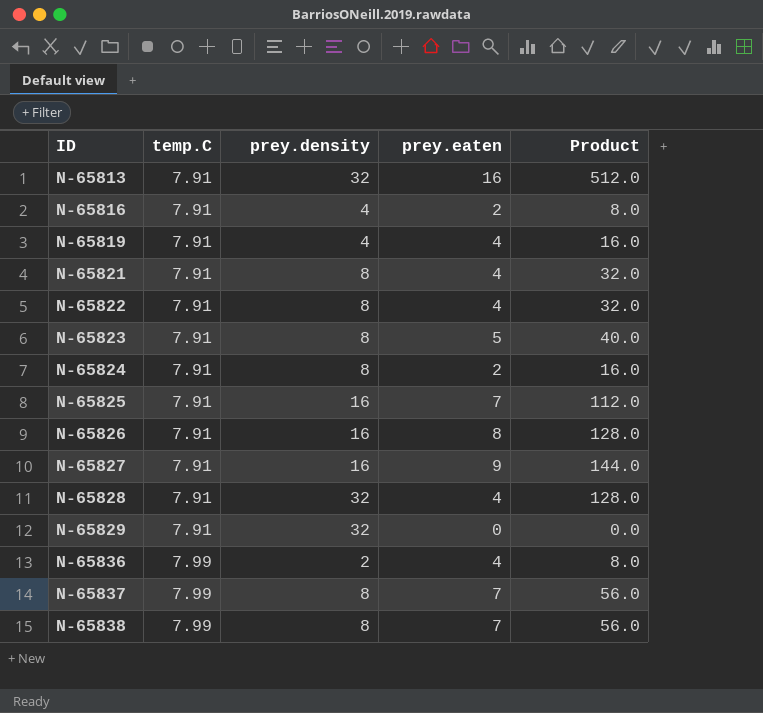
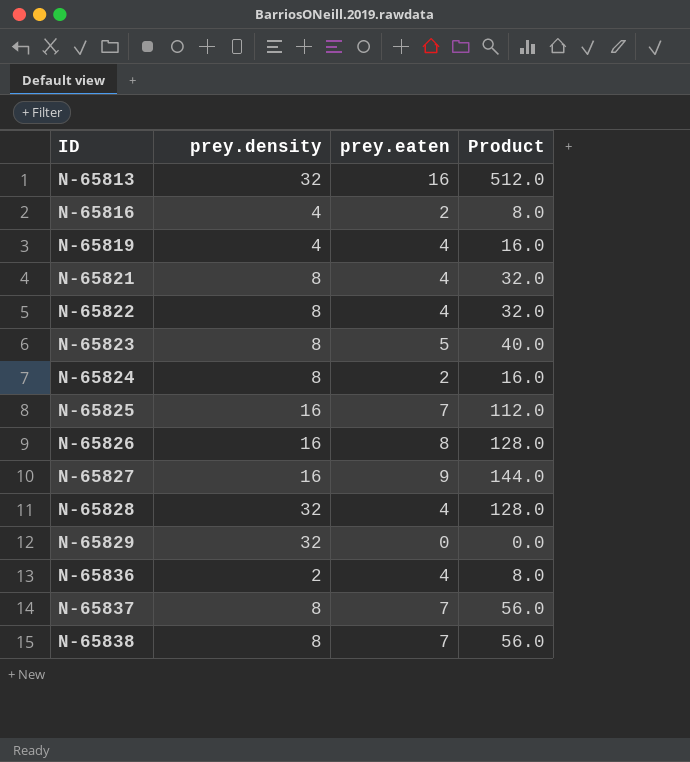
column temp.C | position: 2 -> none

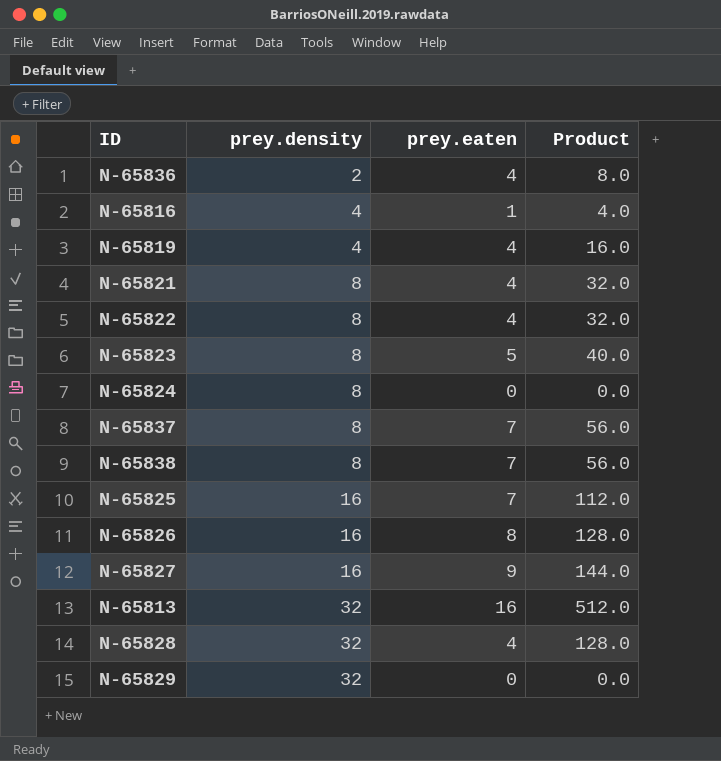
row order: ID ascending -> prey.density ascending
N-65816 | prey.eaten: 2 -> 1
N-65816 | Product: 8.0 -> 4.0
N-65824 | prey.eaten: 2 -> 0
N-65824 | Product: 16.0 -> 0.0

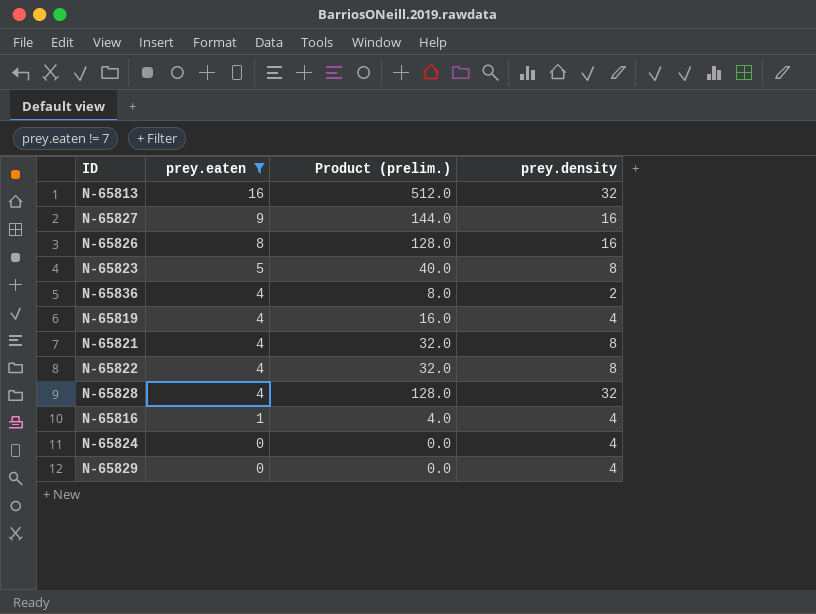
filter: none -> prey.eaten != 7
row order: prey.density ascending -> prey.eaten descending
column name: Product -> Product (prelim.)
column prey.density | position: 2 -> 4
N-65824 | prey.density: 8 -> 4
N-65829 | prey.density: 32 -> 4

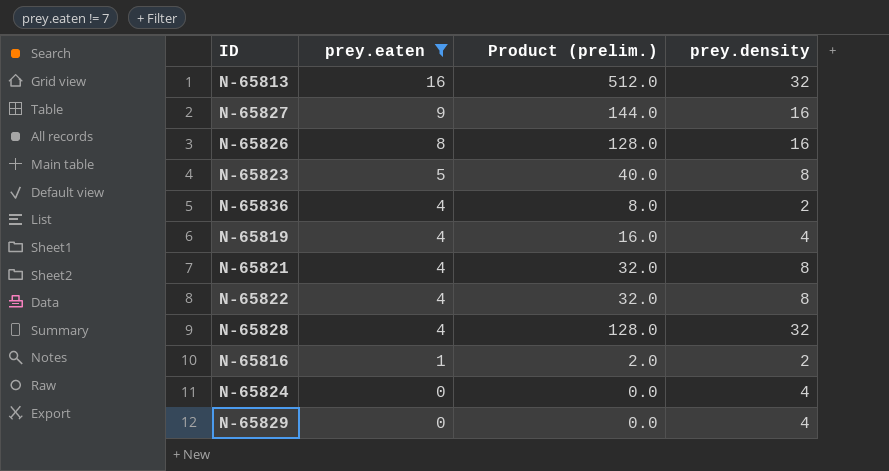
N-65816 | Product (prelim.): 4.0 -> 2.0
N-65816 | prey.density: 4 -> 2

